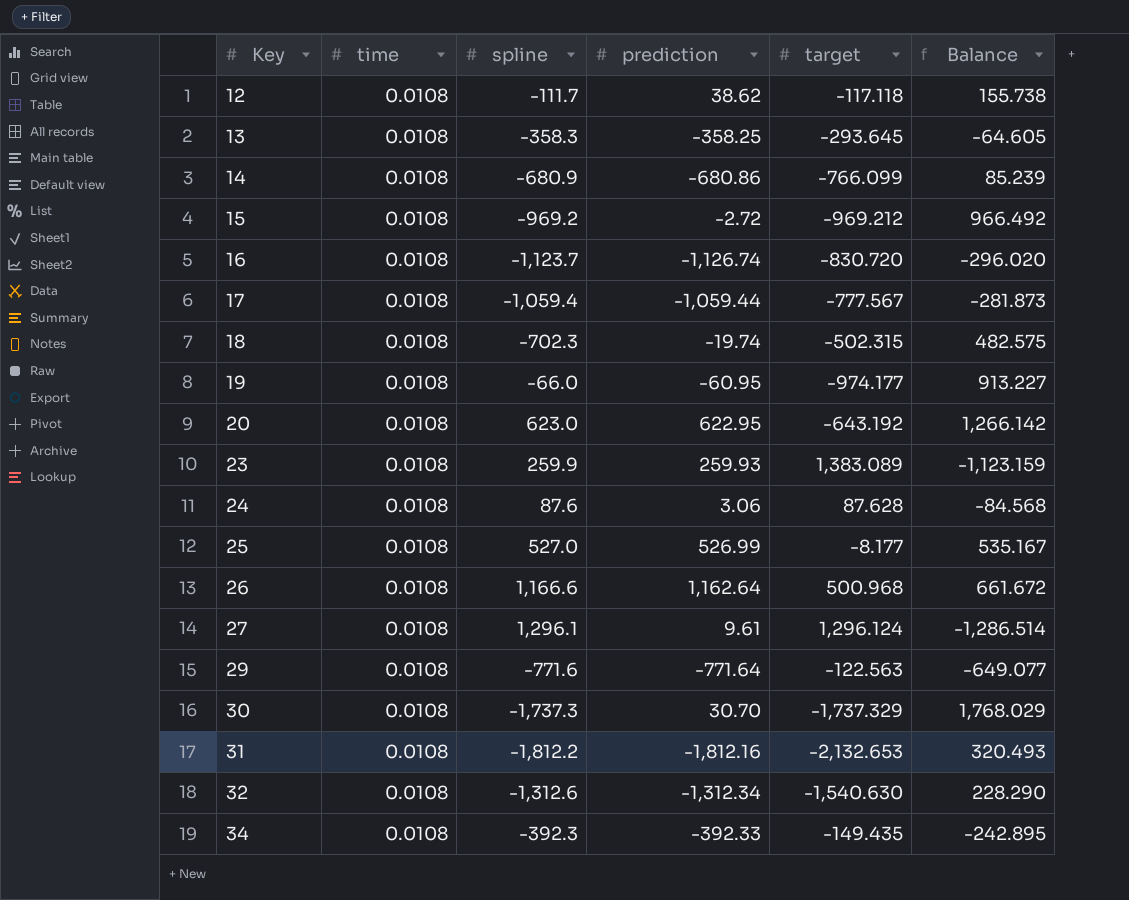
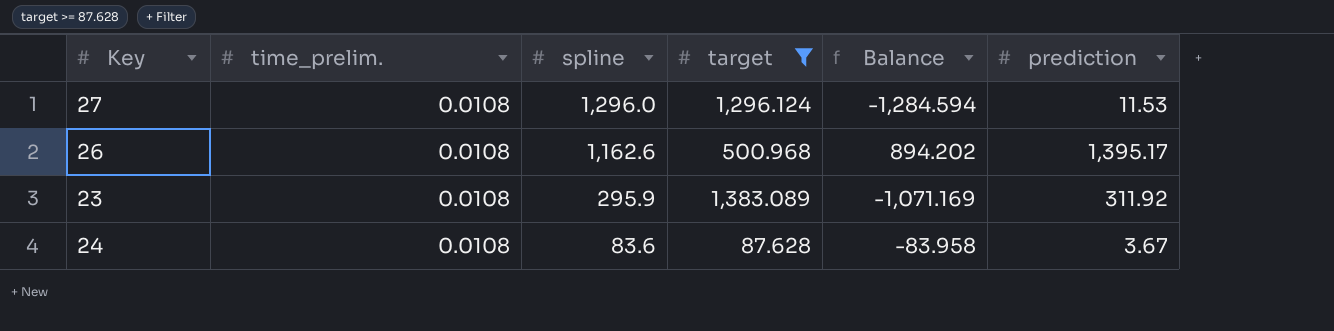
filter: none -> target >= 87.628
row order: Key ascending -> spline descending
column name: time -> time_prelim.
column prediction | position: 4 -> 6
27 | spline: 1,296.1 -> 1,296.0
27 | Balance: -1,286.514 -> -1,284.594
27 | prediction: 9.61 -> 11.53
26 | spline: 1,166.6 -> 1,162.6
26 | Balance: 661.672 -> 894.202
26 | prediction: 1,162.64 -> 1,395.17
23 | spline: 259.9 -> 295.9
23 | Balance: -1,123.159 -> -1,071.169
23 | prediction: 259.93 -> 311.92
24 | spline: 87.6 -> 83.6
24 | Balance: -84.568 -> -83.958
24 | prediction: 3.06 -> 3.67

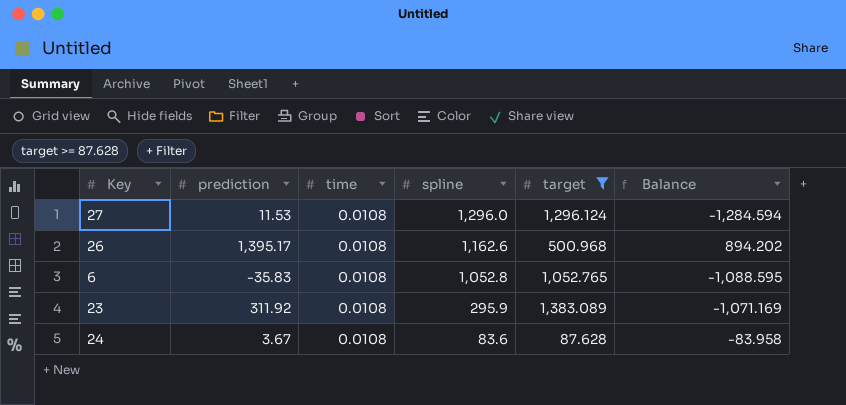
column prediction | position: 6 -> 2
column name: time_prelim. -> time
row 6: none -> -35.83 | 0.0108 | 1,052.8 | 1,052.765 | -1,088.595

